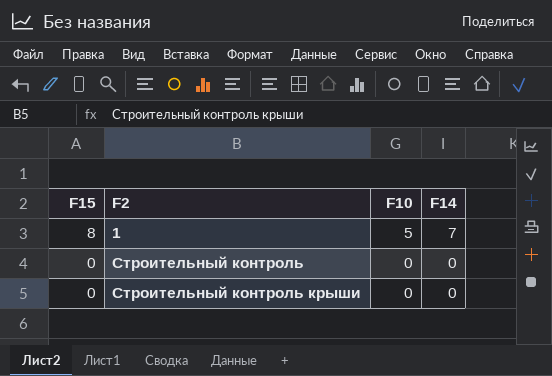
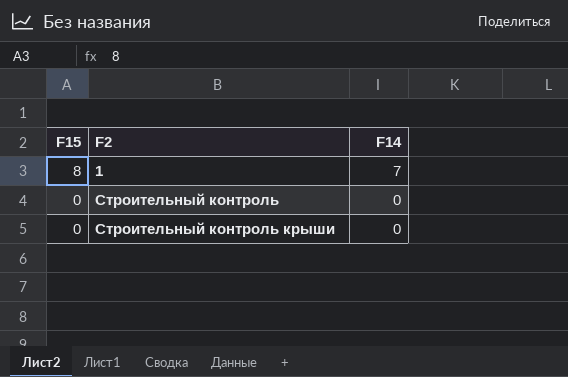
column F10 | position: 3 -> none

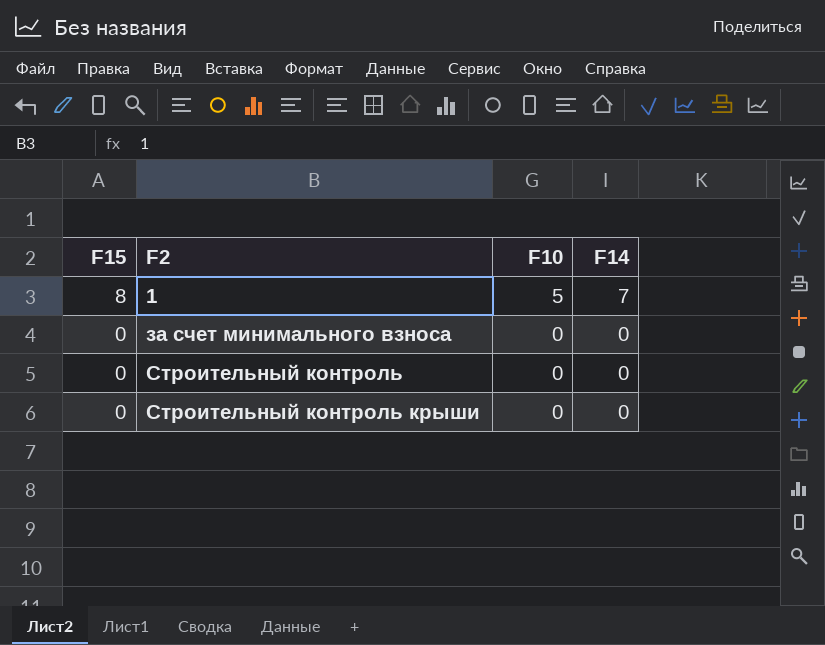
column F10 | position: none -> 3
row за счет минимального взноса: none -> 0 | 0 | 0

